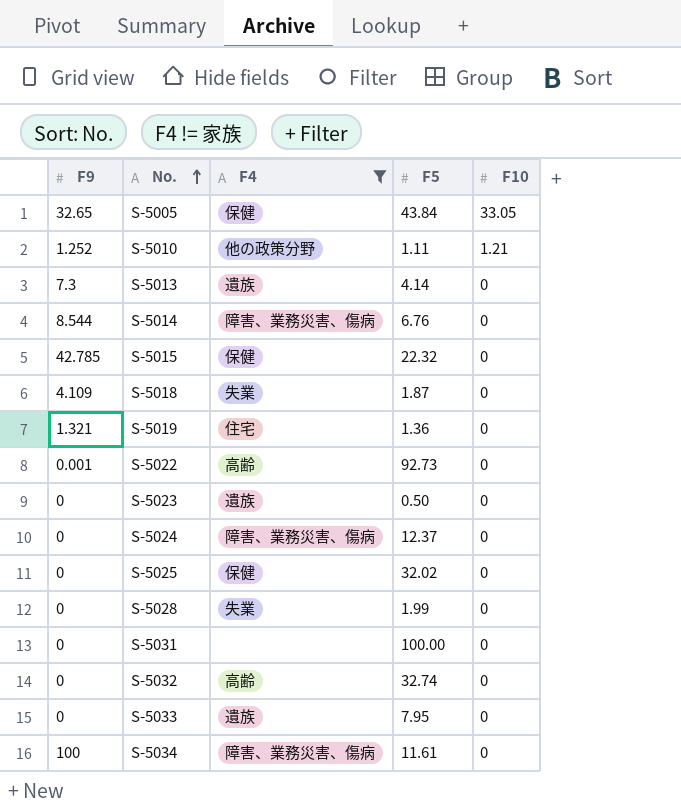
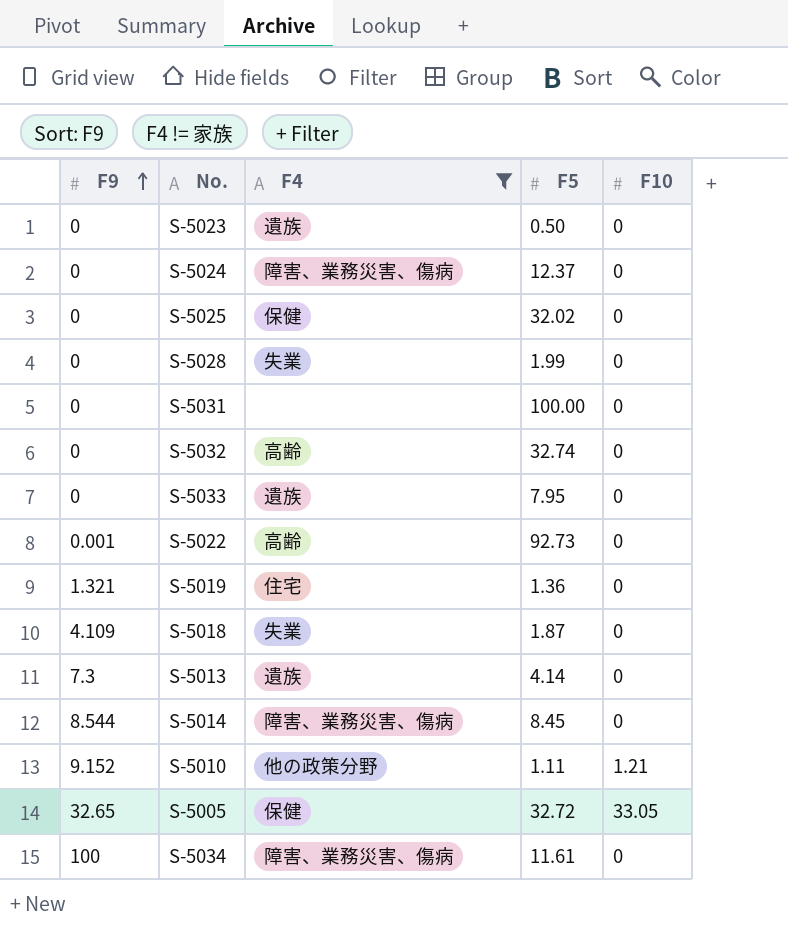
row order: No. ascending -> F9 ascending
row S-5015: 42.785 | 保健 | 22.32 | 0 -> none
S-5014 | F5: 6.76 -> 8.45
S-5010 | F9: 1.252 -> 9.152
S-5005 | F5: 43.84 -> 32.72

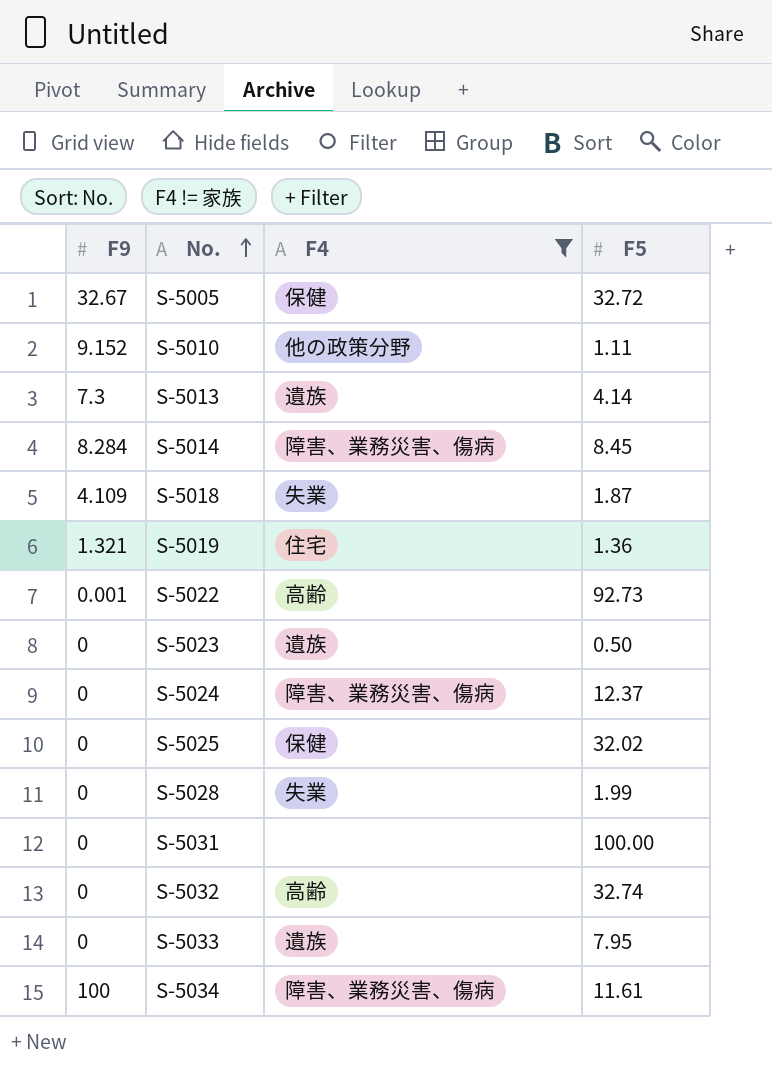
row order: F9 ascending -> No. ascending
column F10 | position: 5 -> none
S-5005 | F9: 32.65 -> 32.67
S-5014 | F9: 8.544 -> 8.284

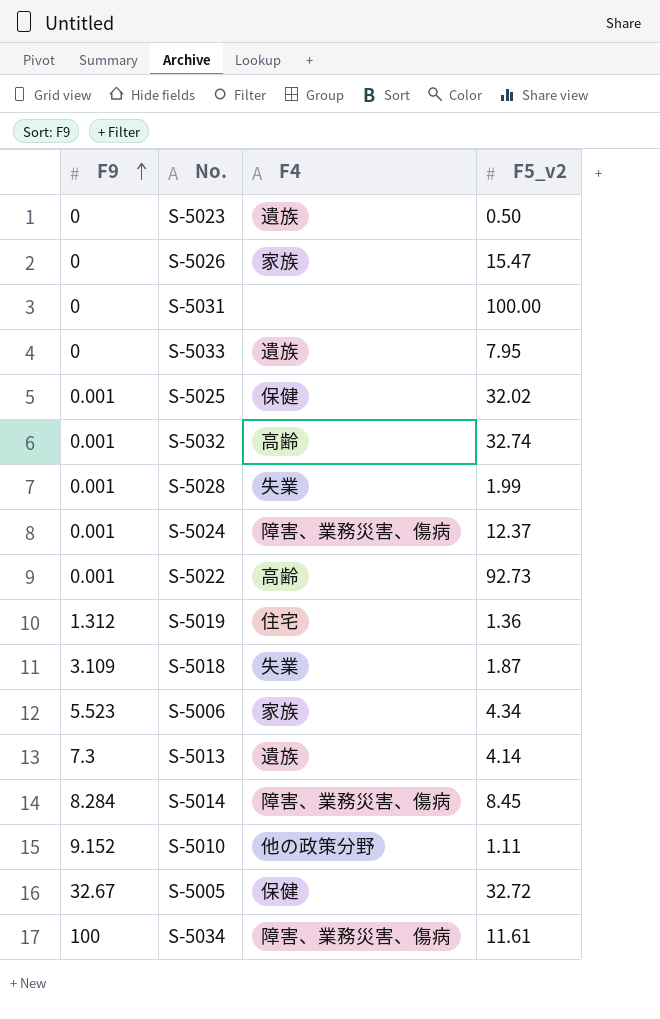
filter: F4 != 家族 -> none
row order: No. ascending -> F9 ascending
column name: F5 -> F5_v2
S-5025 | F9: 0 -> 0.001
S-5032 | F9: 0 -> 0.001
S-5028 | F9: 0 -> 0.001
S-5024 | F9: 0 -> 0.001
S-5019 | F9: 1.321 -> 1.312
S-5018 | F9: 4.109 -> 3.109

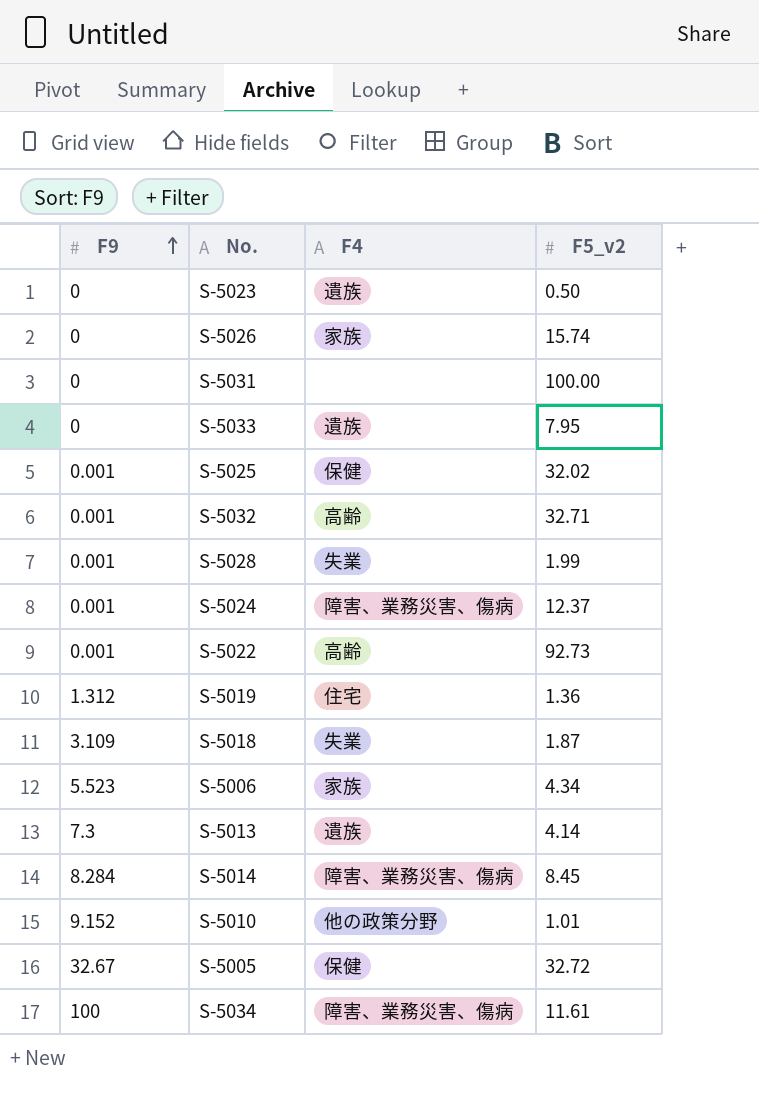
S-5026 | F5_v2: 15.47 -> 15.74
S-5032 | F5_v2: 32.74 -> 32.71
S-5010 | F5_v2: 1.11 -> 1.01

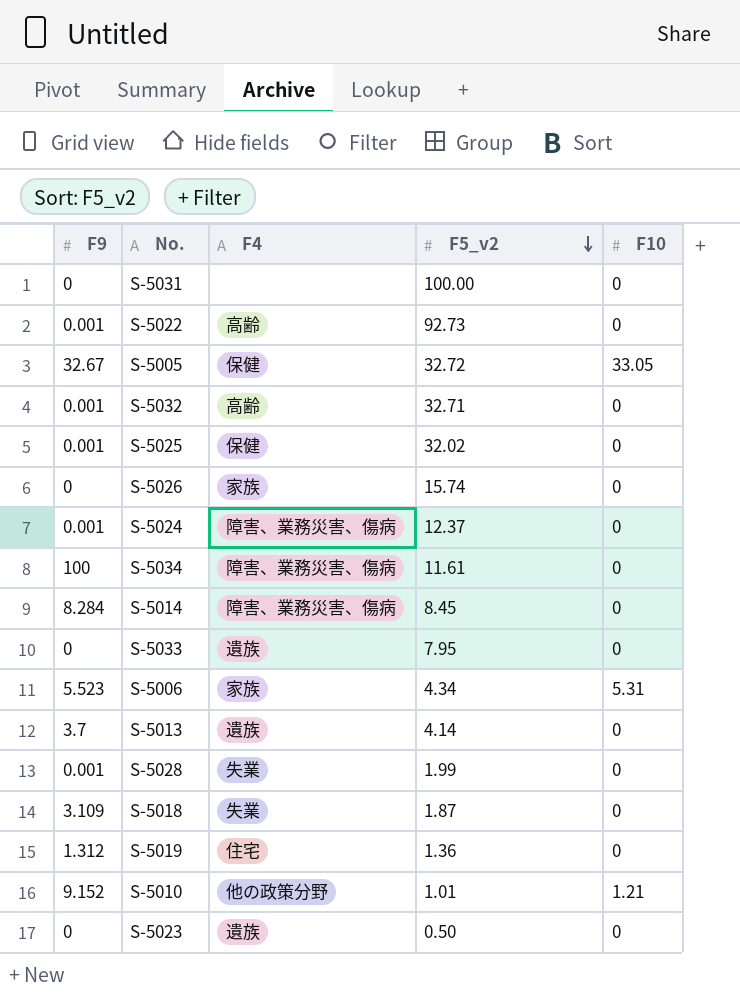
row order: F9 ascending -> F5_v2 descending
column F10 | position: none -> 5
S-5013 | F9: 7.3 -> 3.7

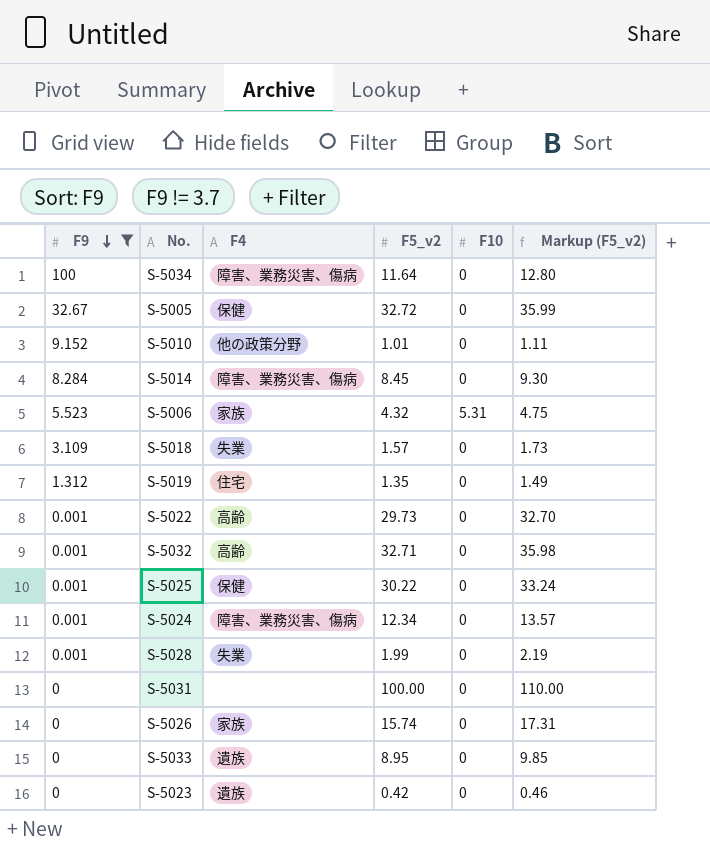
filter: none -> F9 != 3.7
row order: F5_v2 descending -> F9 descending
column Markup (F5_v2) | formula: none -> [F5_v2] * 1.1
S-5034 | F5_v2: 11.61 -> 11.64
S-5005 | F10: 33.05 -> 0
S-5010 | F10: 1.21 -> 0
S-5006 | F5_v2: 4.34 -> 4.32
S-5018 | F5_v2: 1.87 -> 1.57
S-5019 | F5_v2: 1.36 -> 1.35
S-5022 | F5_v2: 92.73 -> 29.73
S-5025 | F5_v2: 32.02 -> 30.22
S-5024 | F5_v2: 12.37 -> 12.34
S-5033 | F5_v2: 7.95 -> 8.95
S-5023 | F5_v2: 0.50 -> 0.42

